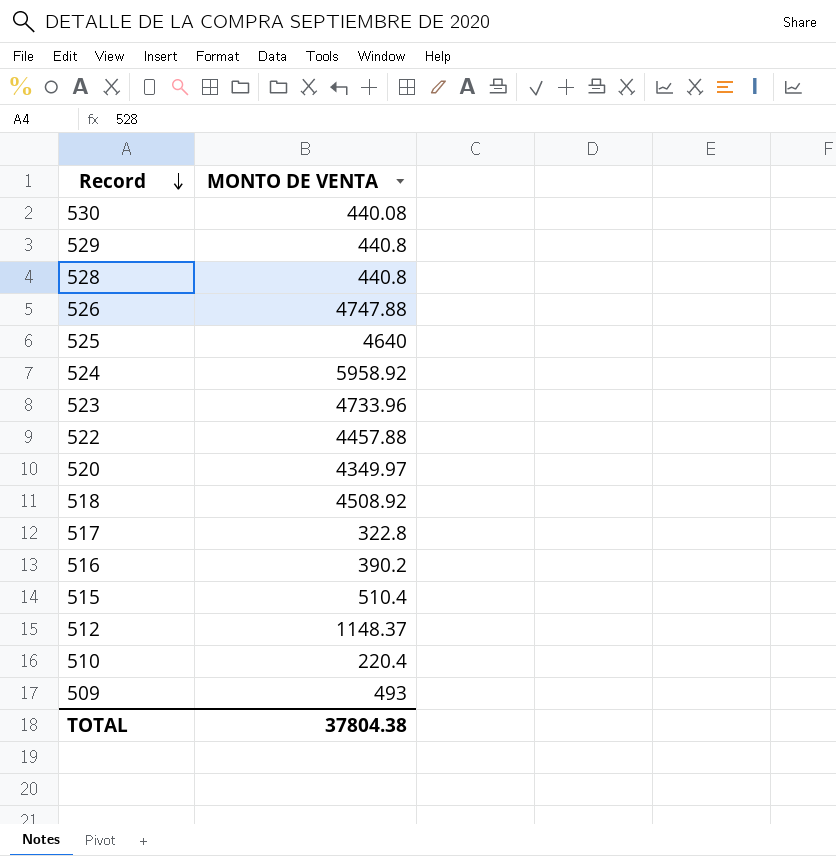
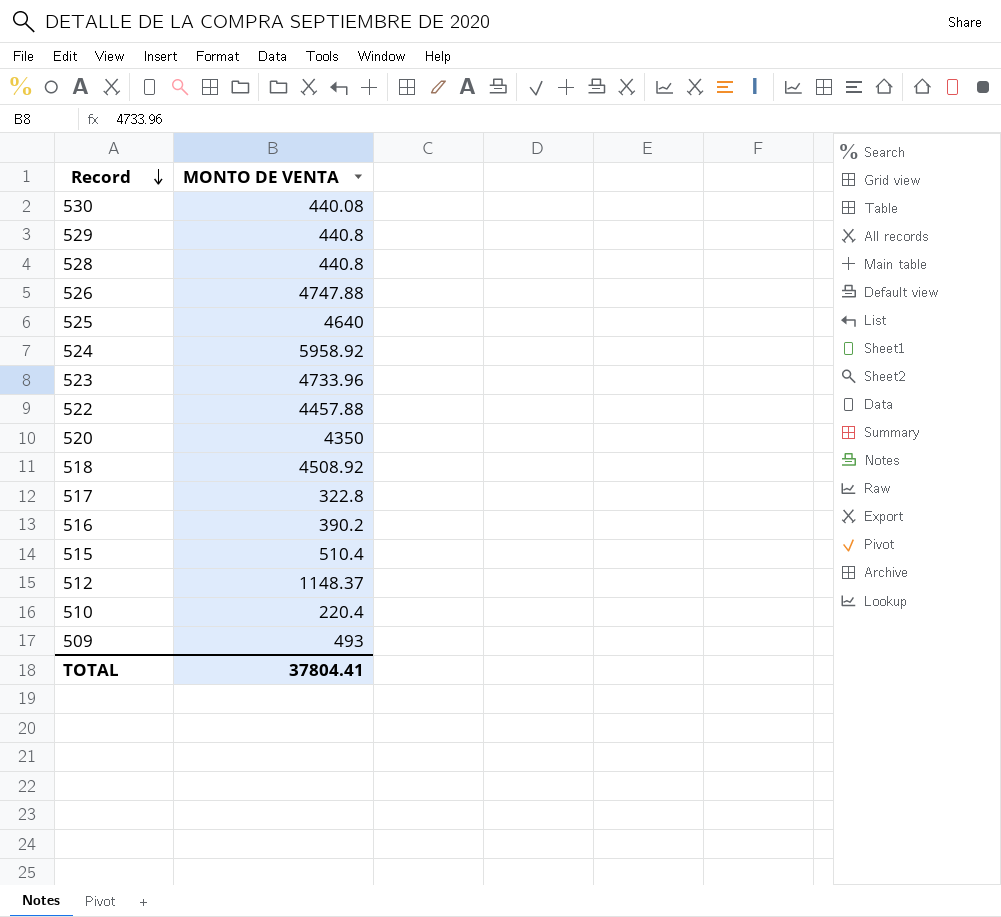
520 | MONTO DE VENTA: 4349.97 -> 4350
TOTAL | MONTO DE VENTA: 37804.38 -> 37804.41

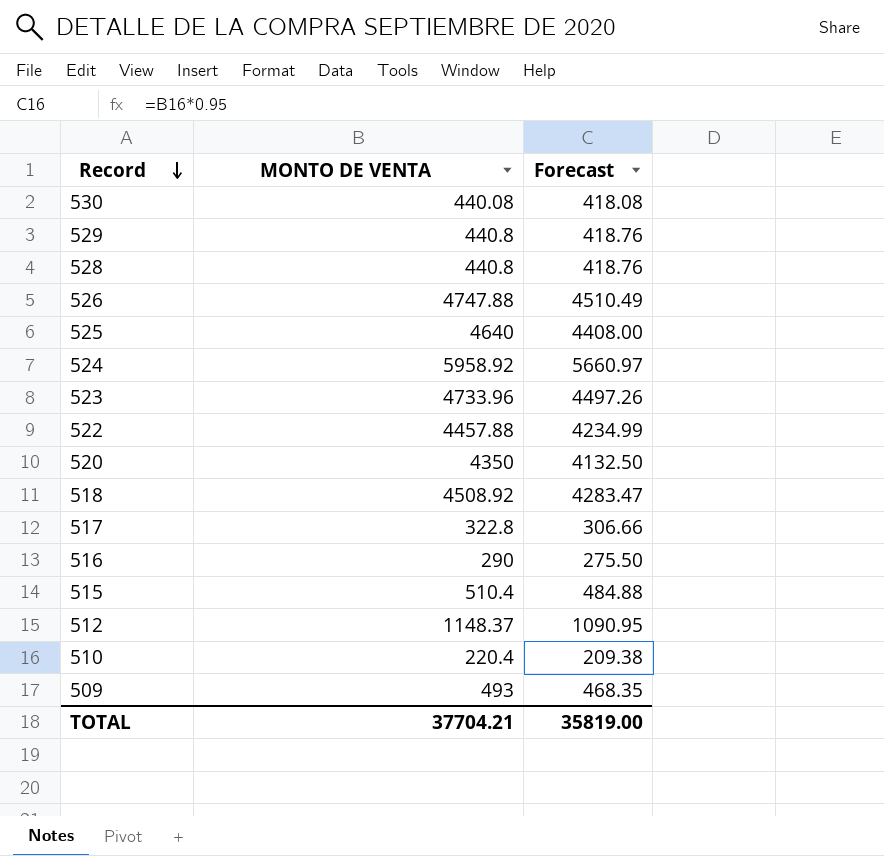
column Forecast | formula: none -> [MONTO DE VENTA] * 0.95
516 | MONTO DE VENTA: 390.2 -> 290
TOTAL | MONTO DE VENTA: 37804.41 -> 37704.21

